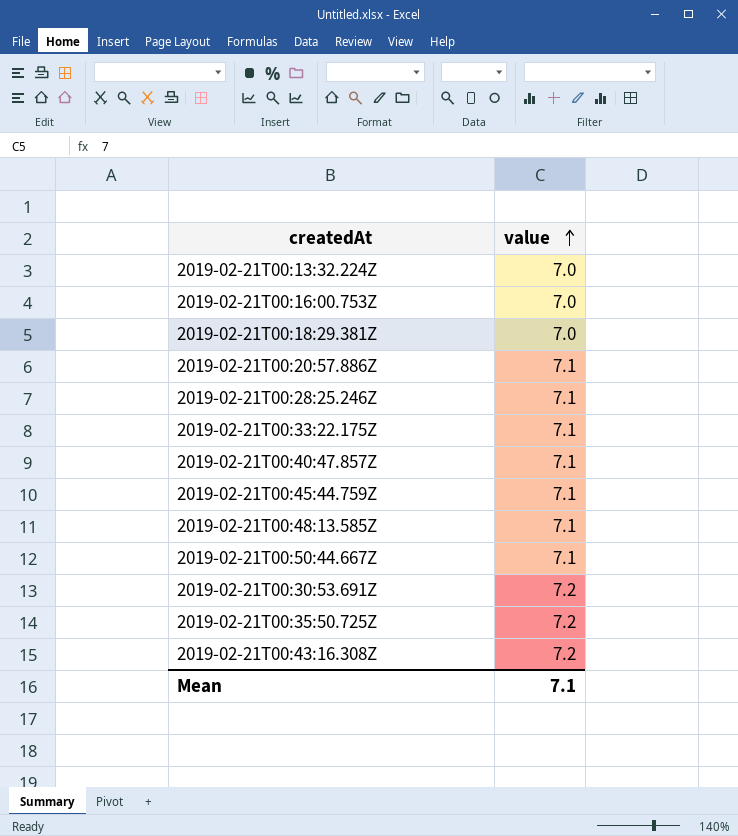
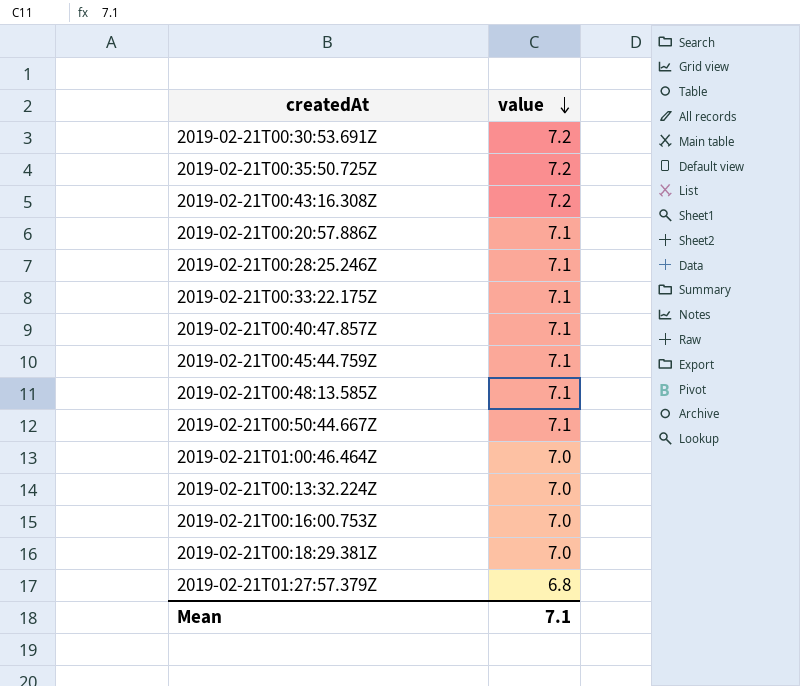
row order: value ascending -> value descending
row 2019-02-21T01:00:46.464Z: none -> 7.0
row 2019-02-21T01:27:57.379Z: none -> 6.8

